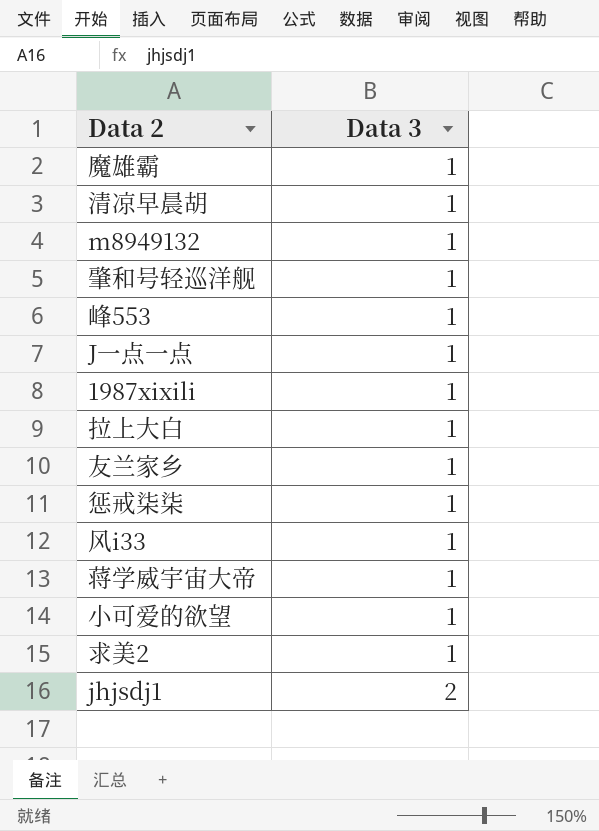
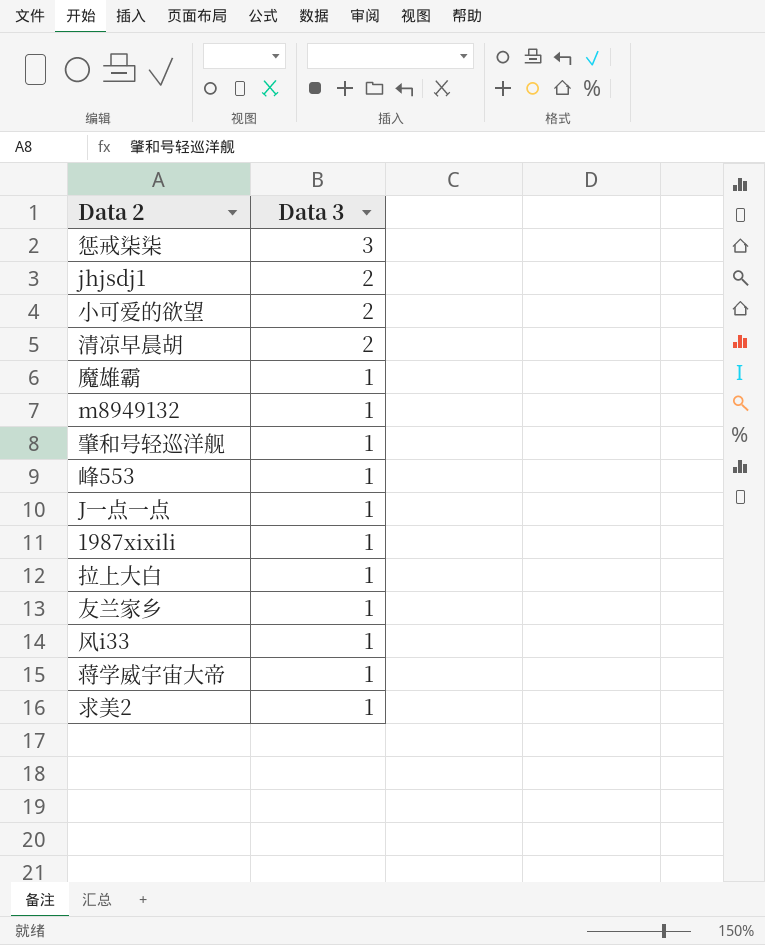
row order: Data 3 ascending -> Data 3 descending
惩戒柒柒 | Data 3: 1 -> 3
小可爱的欲望 | Data 3: 1 -> 2
清凉早晨胡 | Data 3: 1 -> 2

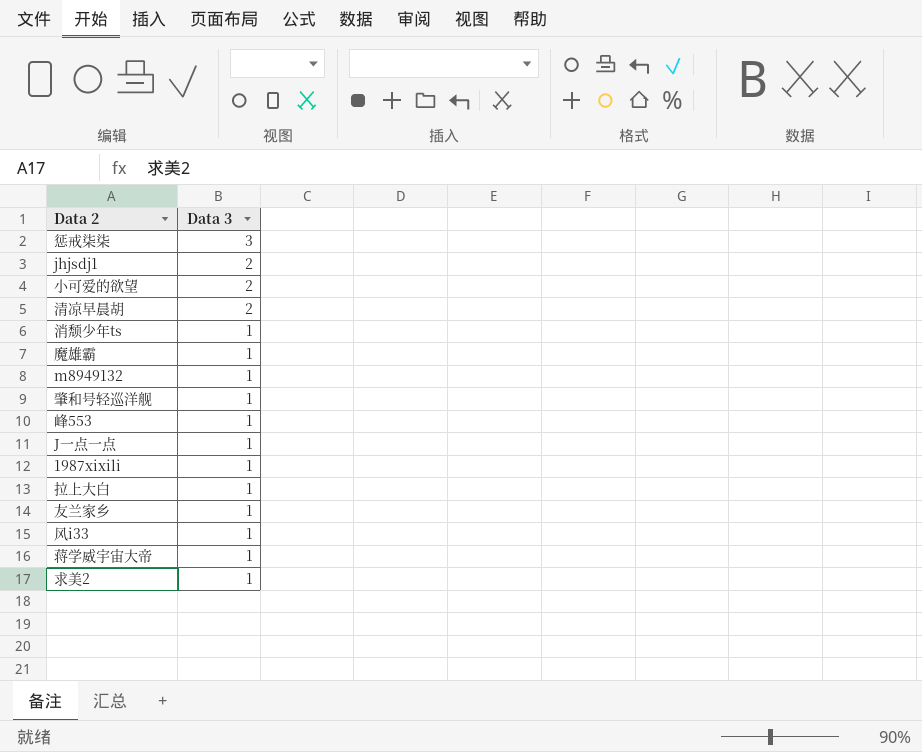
row 消颓少年ts: none -> 1

